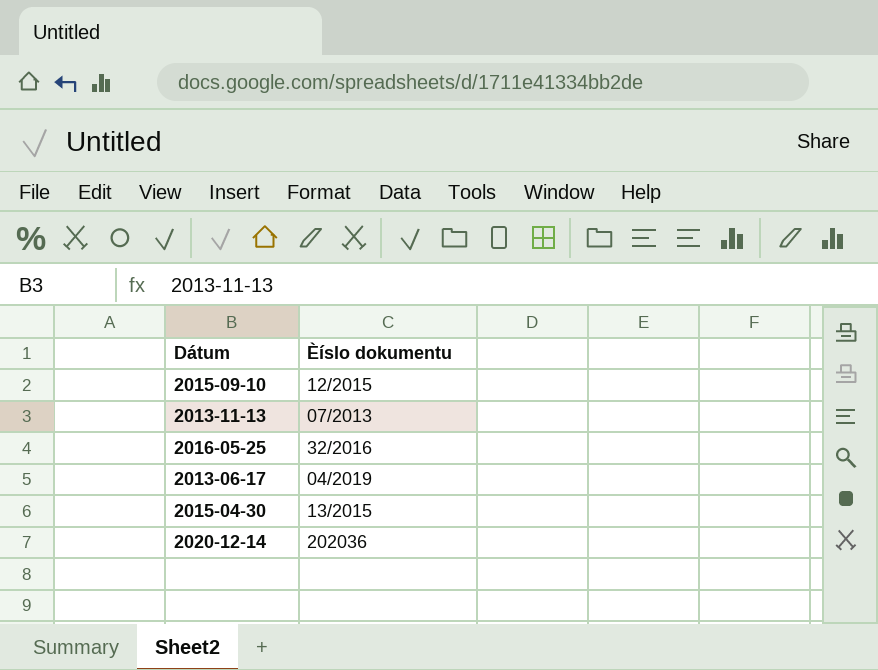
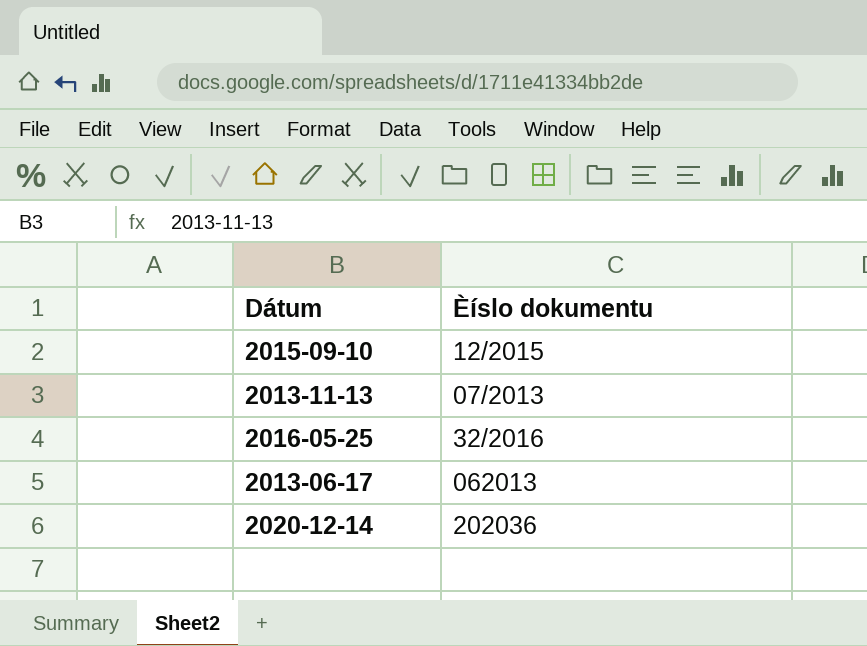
row 2015-04-30: 13/2015 -> none
2013-06-17 | Èíslo dokumentu: 04/2019 -> 062013

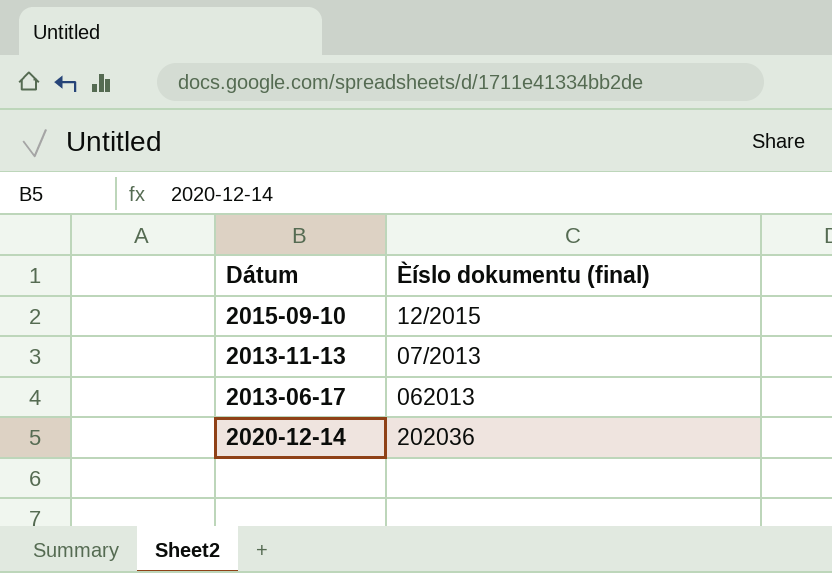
column name: Èíslo dokumentu -> Èíslo dokumentu (final)
row 2016-05-25: 32/2016 -> none

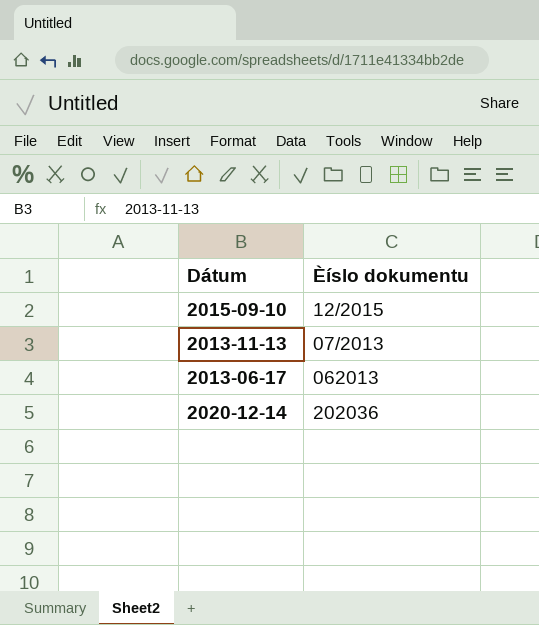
column name: Èíslo dokumentu (final) -> Èíslo dokumentu

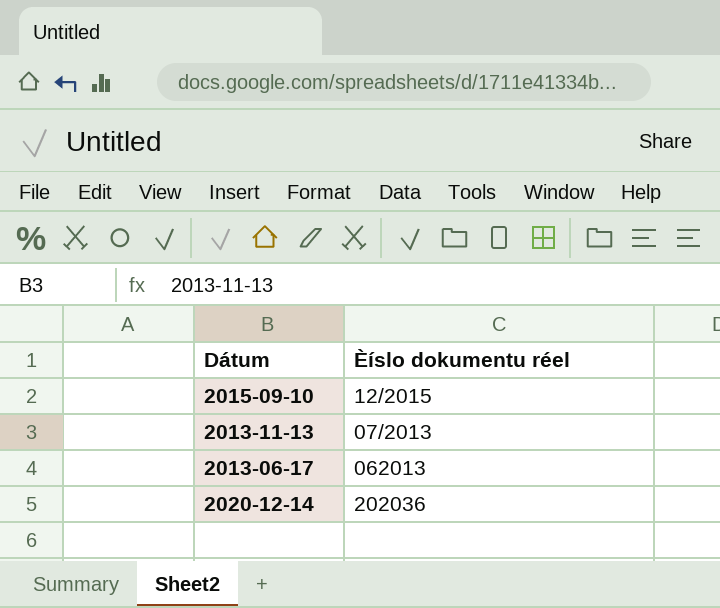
column name: Èíslo dokumentu -> Èíslo dokumentu réel

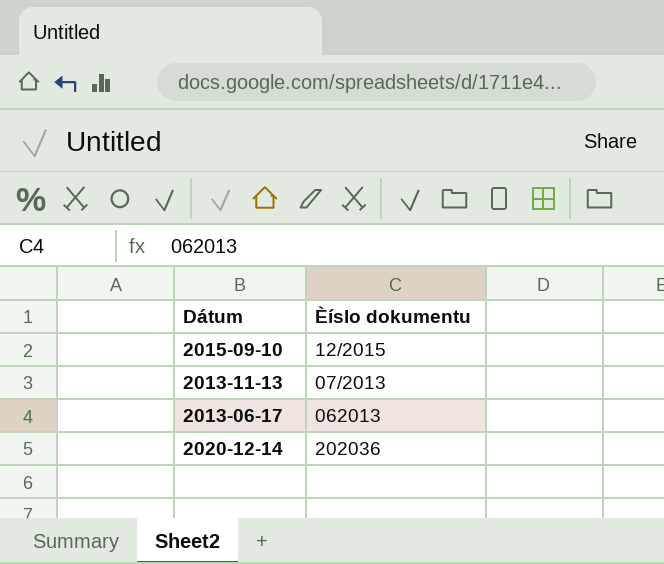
column name: Èíslo dokumentu réel -> Èíslo dokumentu

